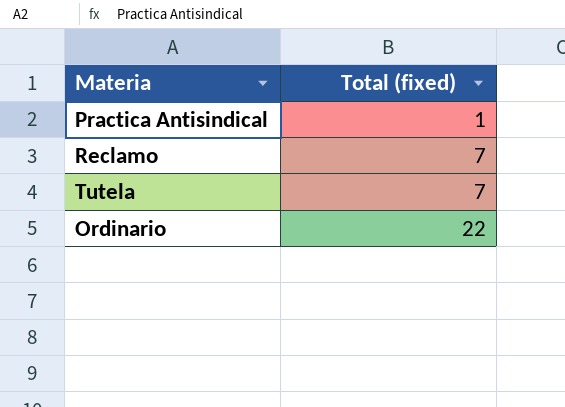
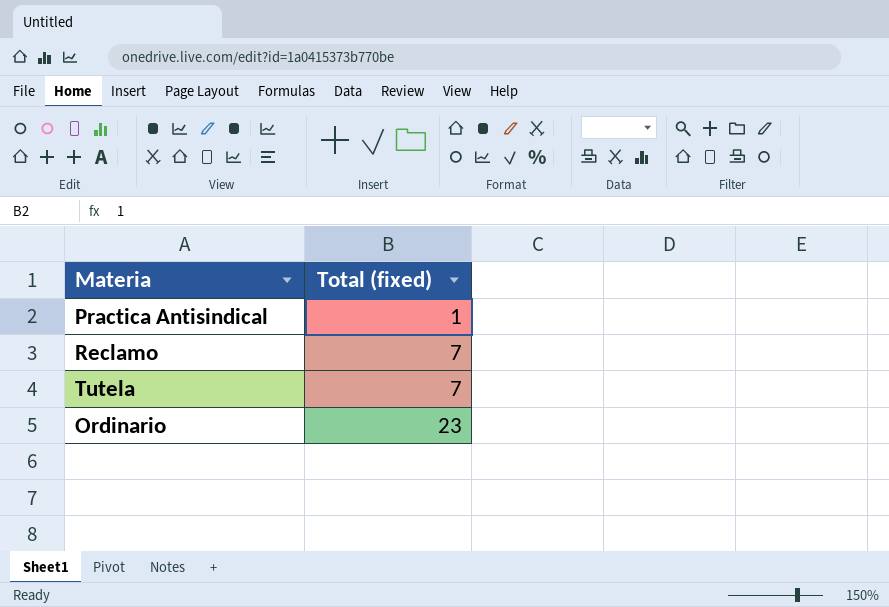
Ordinario | Total (fixed): 22 -> 23

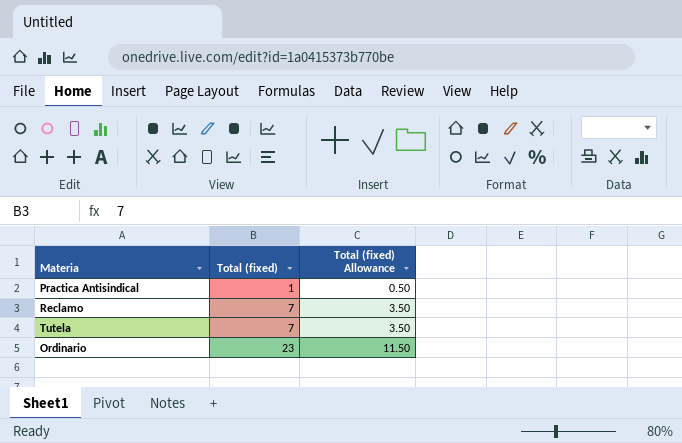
column Total (fixed) Allowance | formula: none -> [Total (fixed)] * 0.5

